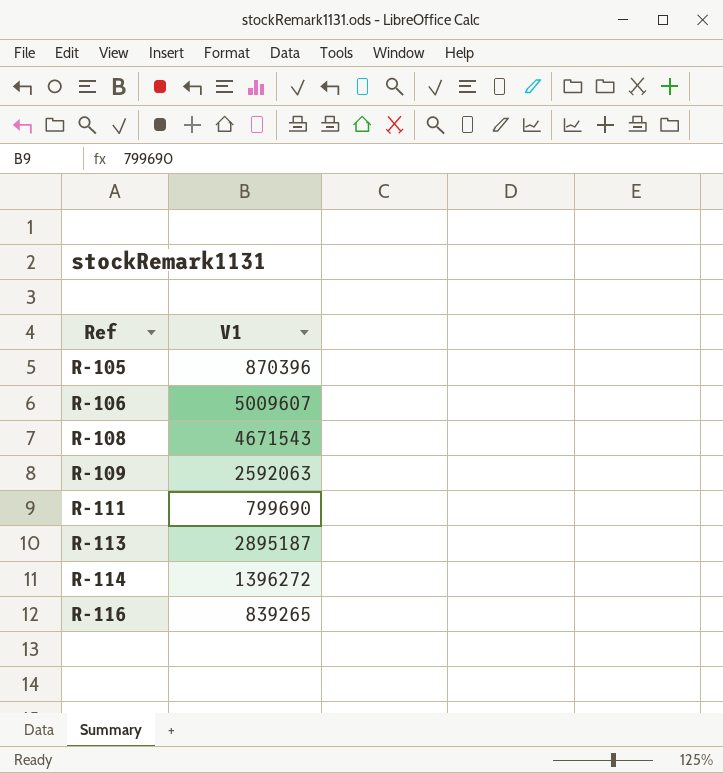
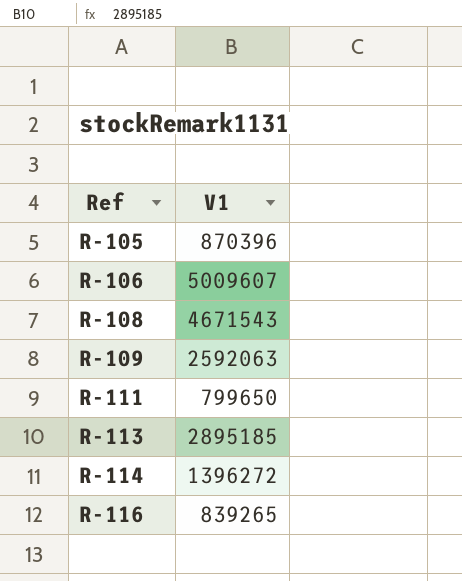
R-111 | V1: 799690 -> 799650
R-113 | V1: 2895187 -> 2895185

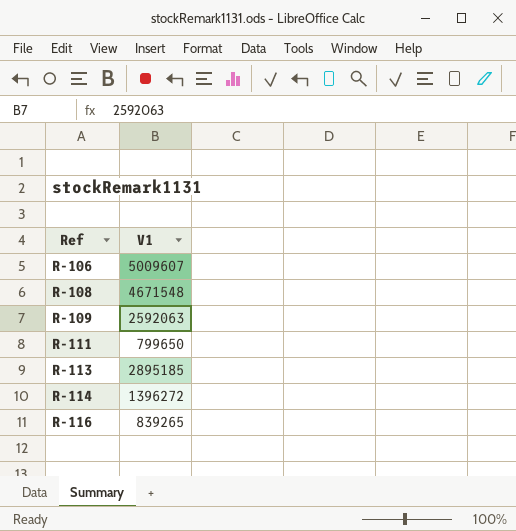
row R-105: 870396 -> none
R-108 | V1: 4671543 -> 4671548

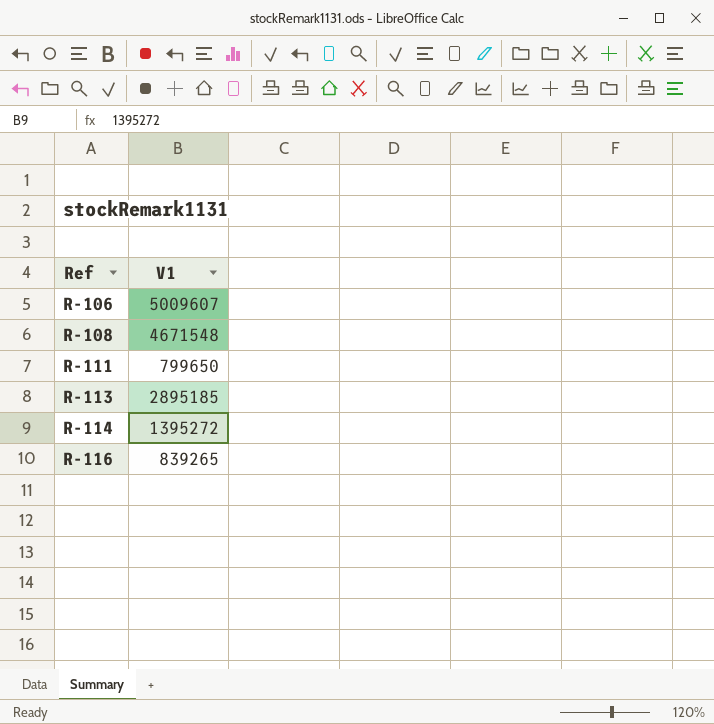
row R-109: 2592063 -> none
R-114 | V1: 1396272 -> 1395272

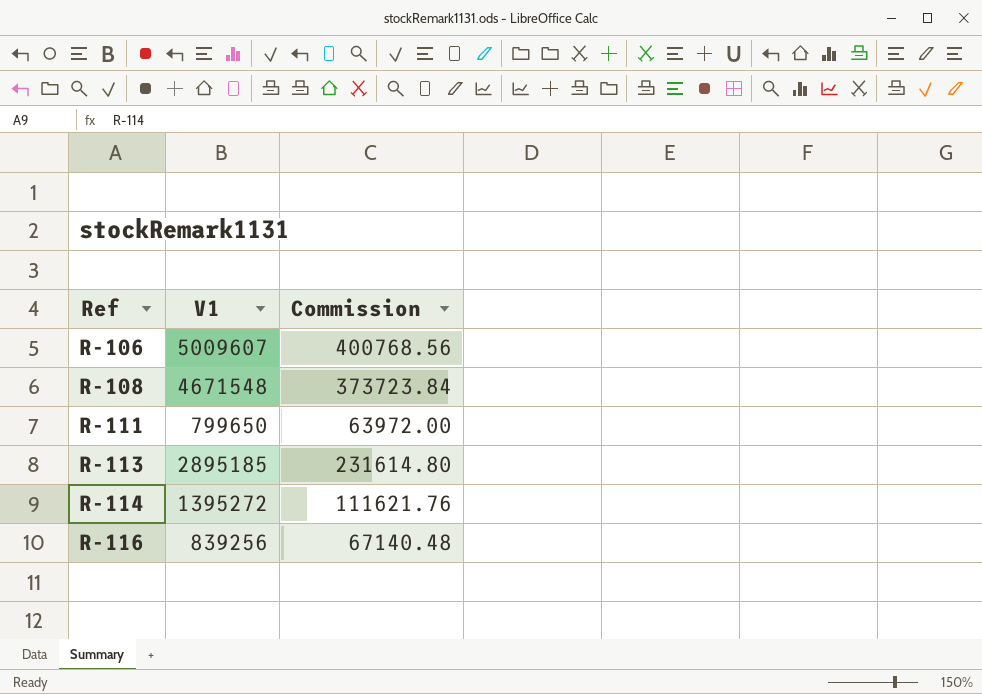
column Commission | formula: none -> [V1] * 0.08
R-116 | V1: 839265 -> 839256

